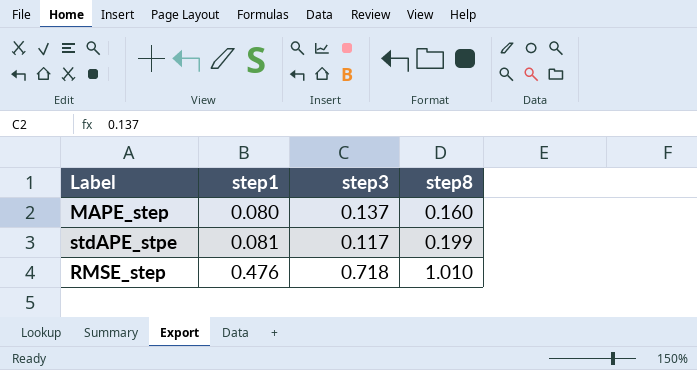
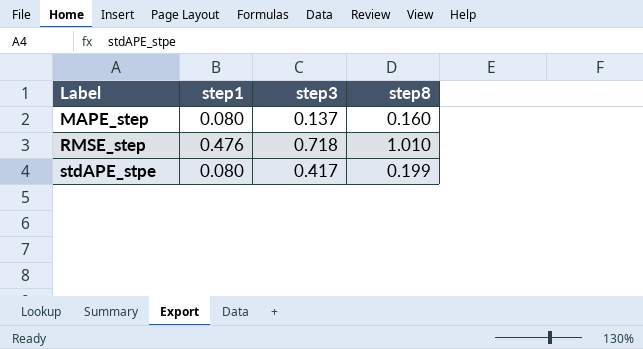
row order: step1 ascending -> Label ascending
stdAPE_stpe | step1: 0.081 -> 0.080
stdAPE_stpe | step3: 0.117 -> 0.417

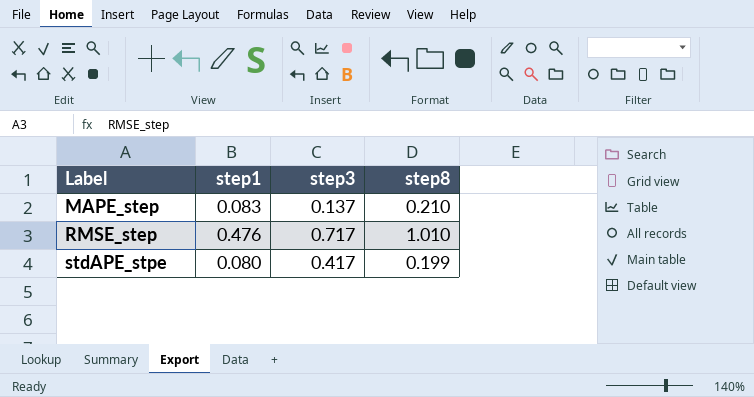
MAPE_step | step1: 0.080 -> 0.083
MAPE_step | step8: 0.160 -> 0.210
RMSE_step | step3: 0.718 -> 0.717

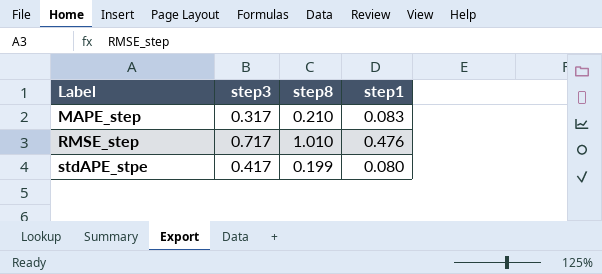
column step1 | position: 2 -> 4
MAPE_step | step3: 0.137 -> 0.317

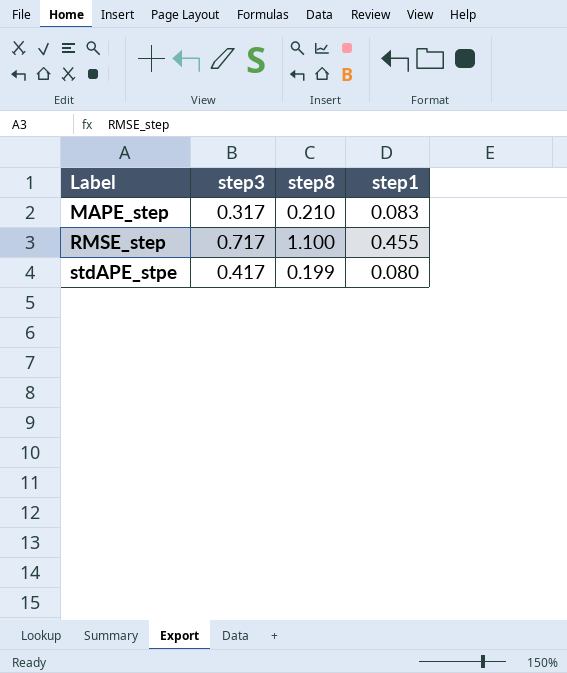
RMSE_step | step8: 1.010 -> 1.100
RMSE_step | step1: 0.476 -> 0.455

